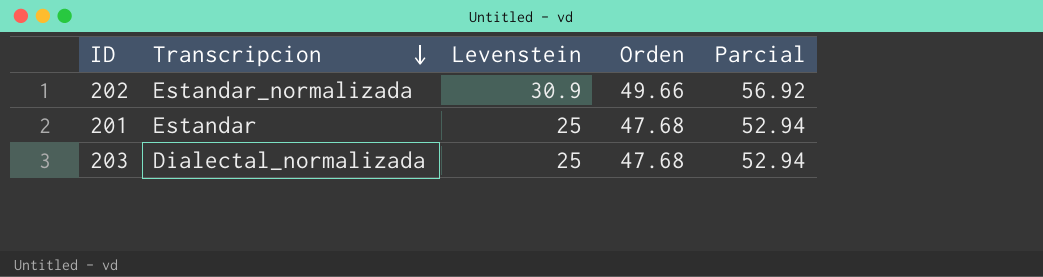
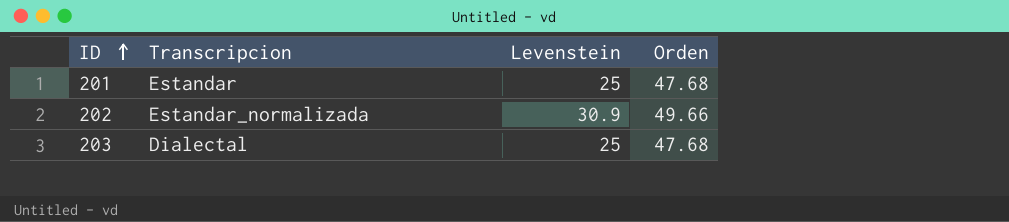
row order: Transcripcion descending -> ID ascending
column Parcial | position: 5 -> none
203 | Transcripcion: Dialectal_normalizada -> Dialectal

